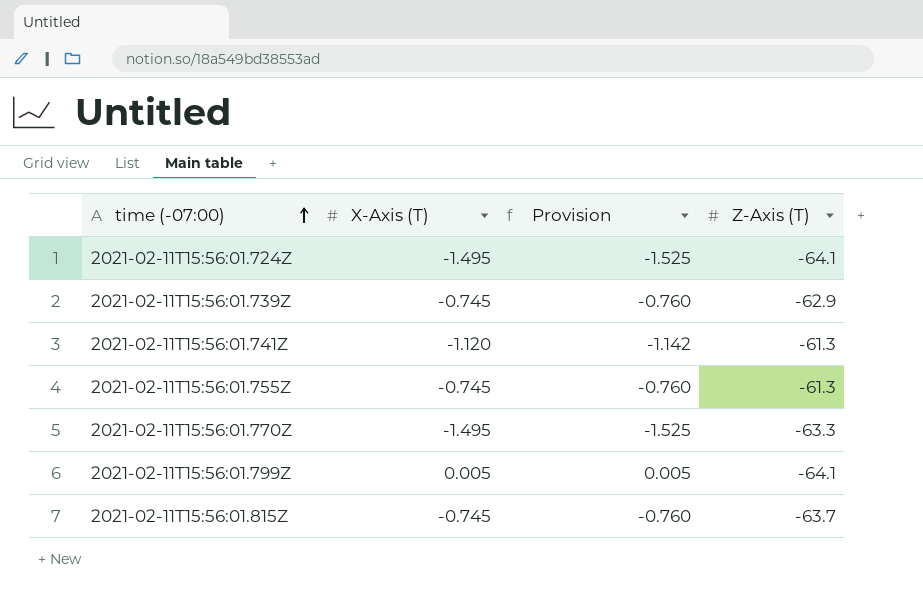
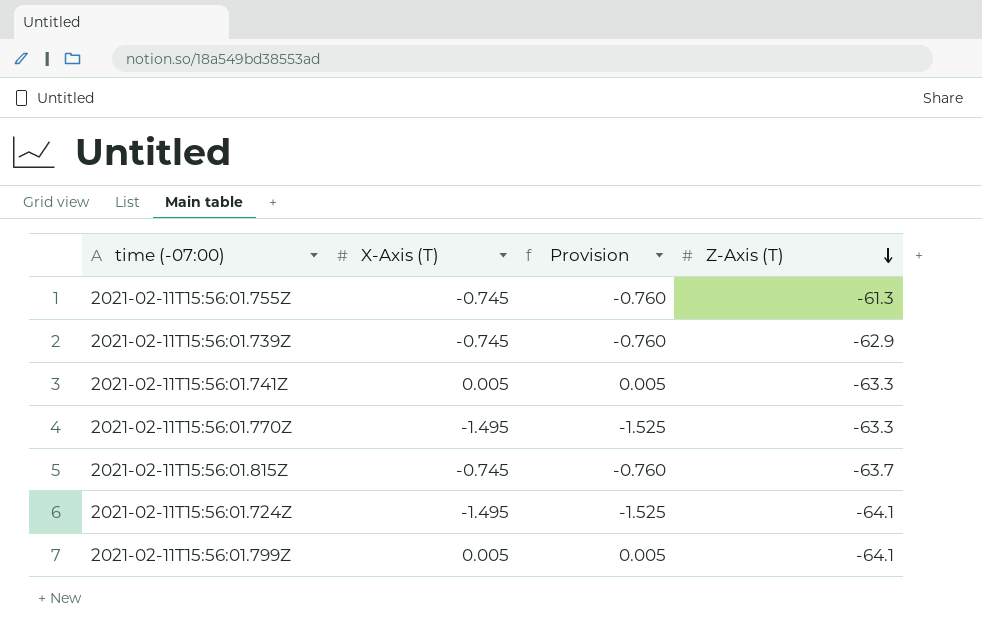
row order: time (-07:00) ascending -> Z-Axis (T) descending
2021-02-11T15:56:01.741Z | X-Axis (T): -1.120 -> 0.005
2021-02-11T15:56:01.741Z | Provision: -1.142 -> 0.005
2021-02-11T15:56:01.741Z | Z-Axis (T): -61.3 -> -63.3

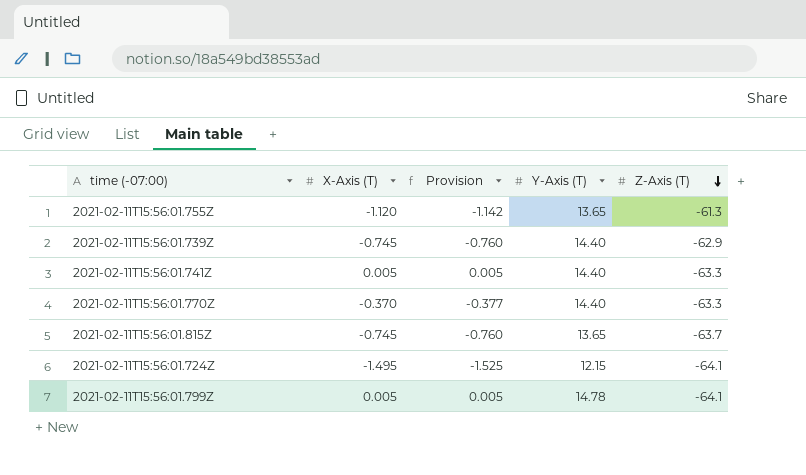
column Y-Axis (T) | position: none -> 4
2021-02-11T15:56:01.755Z | X-Axis (T): -0.745 -> -1.120
2021-02-11T15:56:01.755Z | Provision: -0.760 -> -1.142
2021-02-11T15:56:01.770Z | X-Axis (T): -1.495 -> -0.370
2021-02-11T15:56:01.770Z | Provision: -1.525 -> -0.377

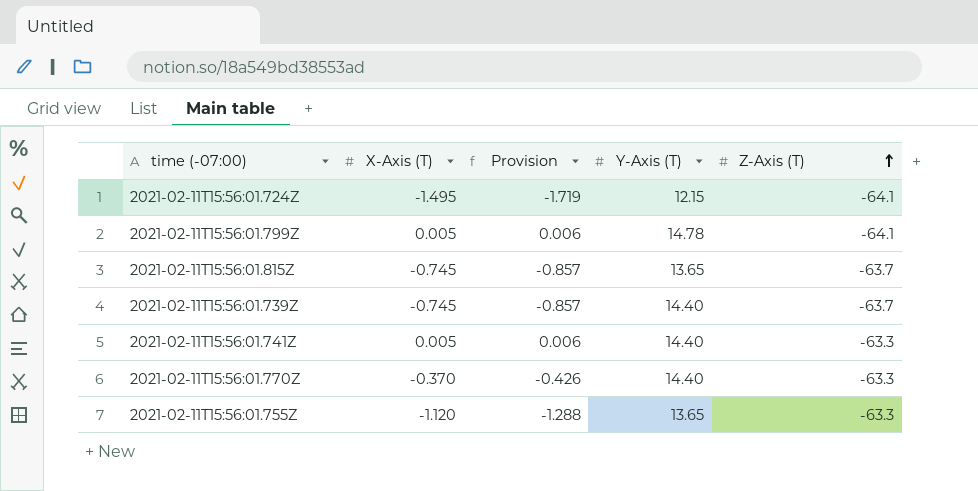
row order: Z-Axis (T) descending -> Z-Axis (T) ascending
column Provision | formula: [X-Axis (T)] * 1.02 -> [X-Axis (T)] * 1.15
2021-02-11T15:56:01.739Z | Z-Axis (T): -62.9 -> -63.7
2021-02-11T15:56:01.755Z | Z-Axis (T): -61.3 -> -63.3

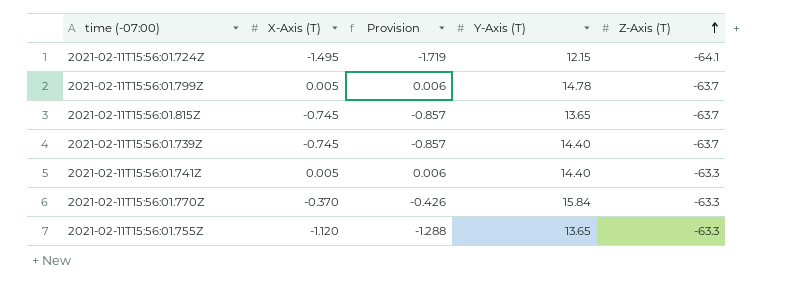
2021-02-11T15:56:01.799Z | Z-Axis (T): -64.1 -> -63.7
2021-02-11T15:56:01.770Z | Y-Axis (T): 14.40 -> 15.84

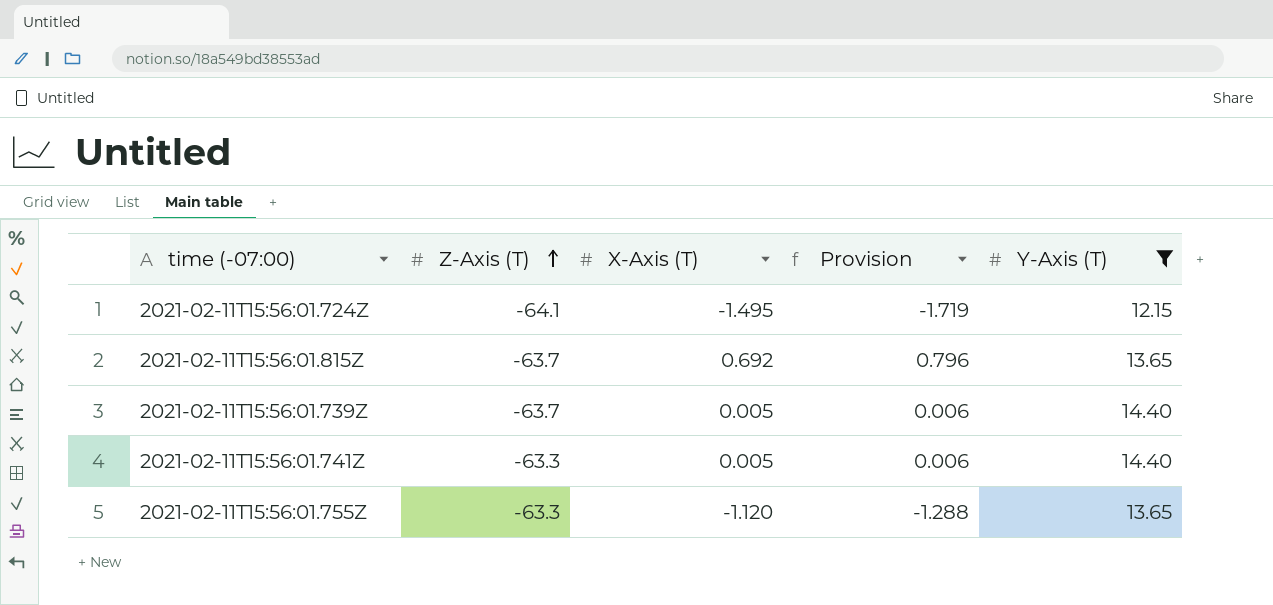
filter: none -> Y-Axis (T) <= 14.40
column Z-Axis (T) | position: 5 -> 2
2021-02-11T15:56:01.815Z | X-Axis (T): -0.745 -> 0.692
2021-02-11T15:56:01.815Z | Provision: -0.857 -> 0.796
2021-02-11T15:56:01.739Z | X-Axis (T): -0.745 -> 0.005
2021-02-11T15:56:01.739Z | Provision: -0.857 -> 0.006

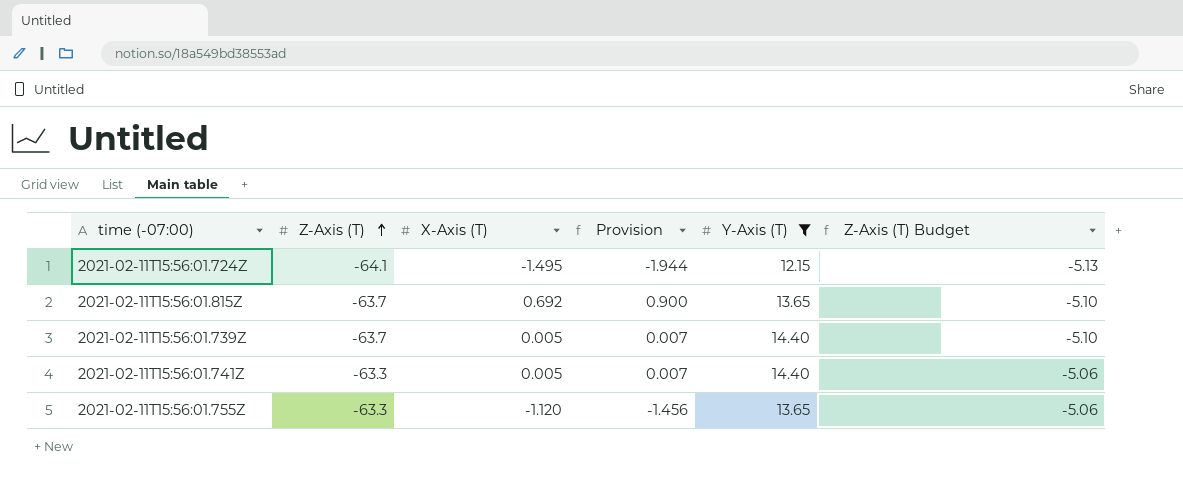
column Provision | formula: [X-Axis (T)] * 1.15 -> [X-Axis (T)] * 1.3
column Z-Axis (T) Budget | formula: none -> [Z-Axis (T)] * 0.08

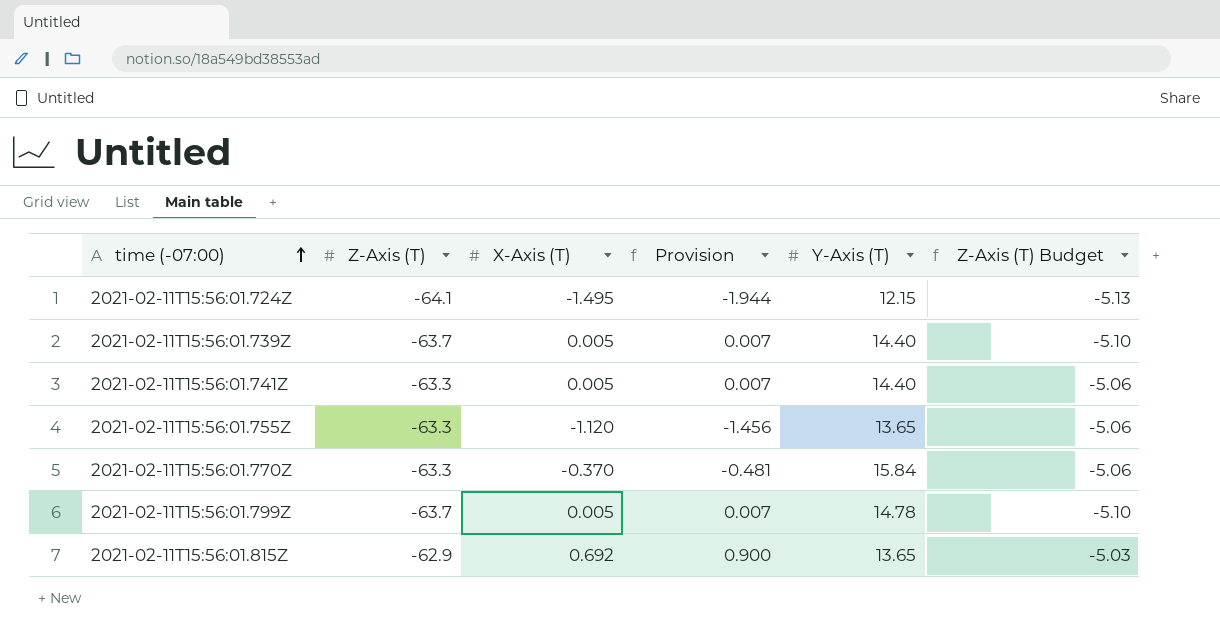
filter: Y-Axis (T) <= 14.40 -> none
row order: Z-Axis (T) ascending -> time (-07:00) ascending
2021-02-11T15:56:01.815Z | Z-Axis (T): -63.7 -> -62.9
2021-02-11T15:56:01.815Z | Z-Axis (T) Budget: -5.10 -> -5.03

